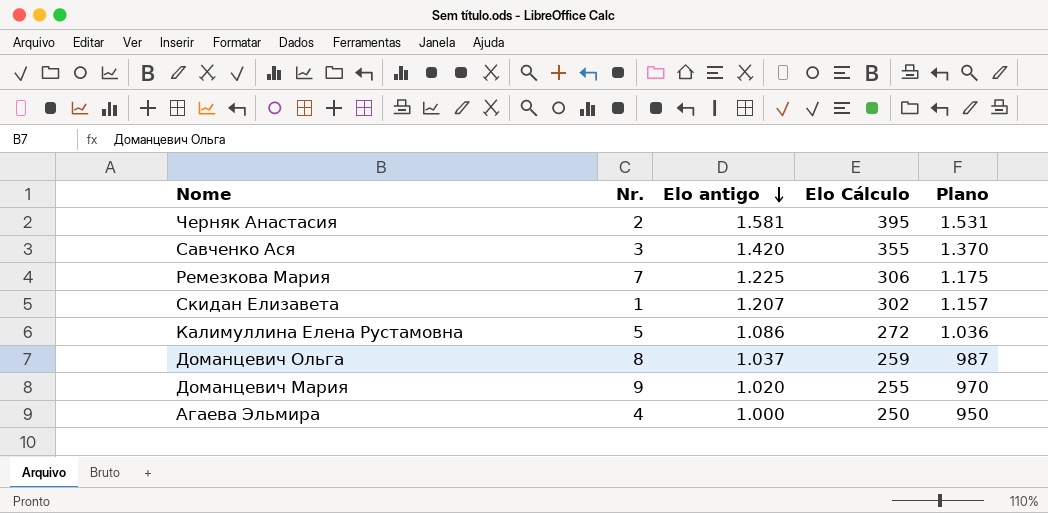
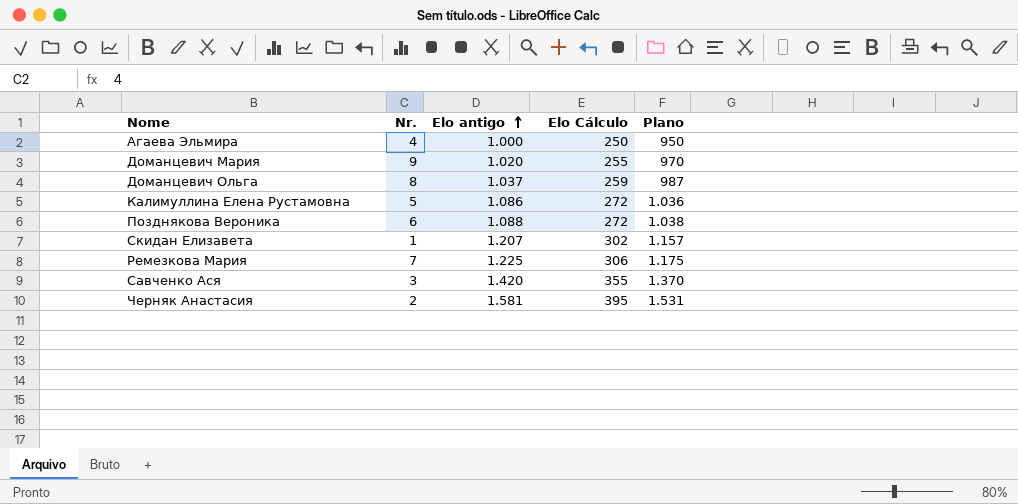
row order: Elo antigo descending -> Elo antigo ascending
row Позднякова Вероника: none -> 6 | 1.088 | 272 | 1.038

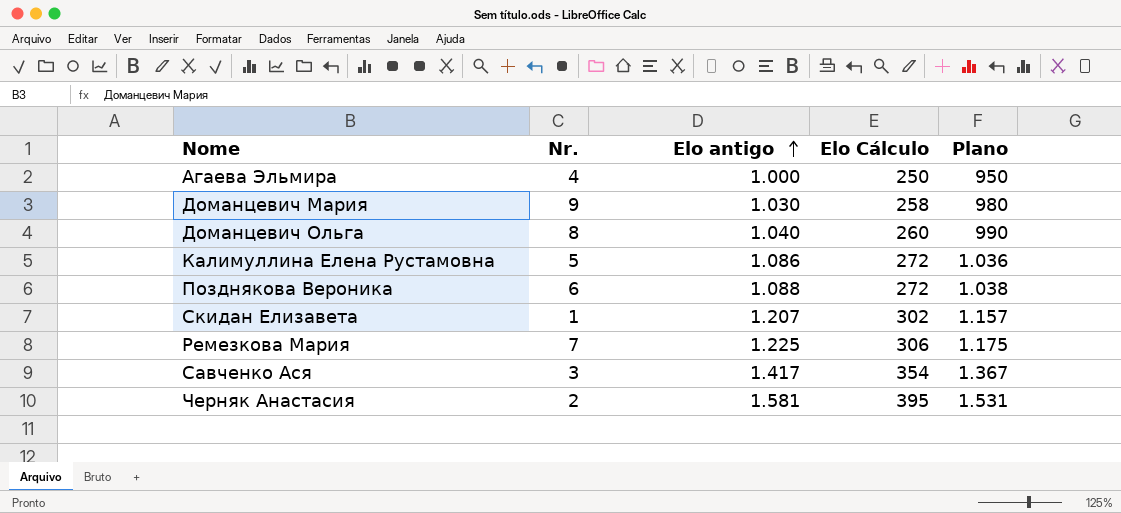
Доманцевич Мария | Elo antigo: 1.020 -> 1.030
Доманцевич Мария | Elo Cálculo: 255 -> 258
Доманцевич Мария | Plano: 970 -> 980
Доманцевич Ольга | Elo antigo: 1.037 -> 1.040
Доманцевич Ольга | Elo Cálculo: 259 -> 260
Доманцевич Ольга | Plano: 987 -> 990
Савченко Ася | Elo antigo: 1.420 -> 1.417
Савченко Ася | Elo Cálculo: 355 -> 354
Савченко Ася | Plano: 1.370 -> 1.367

